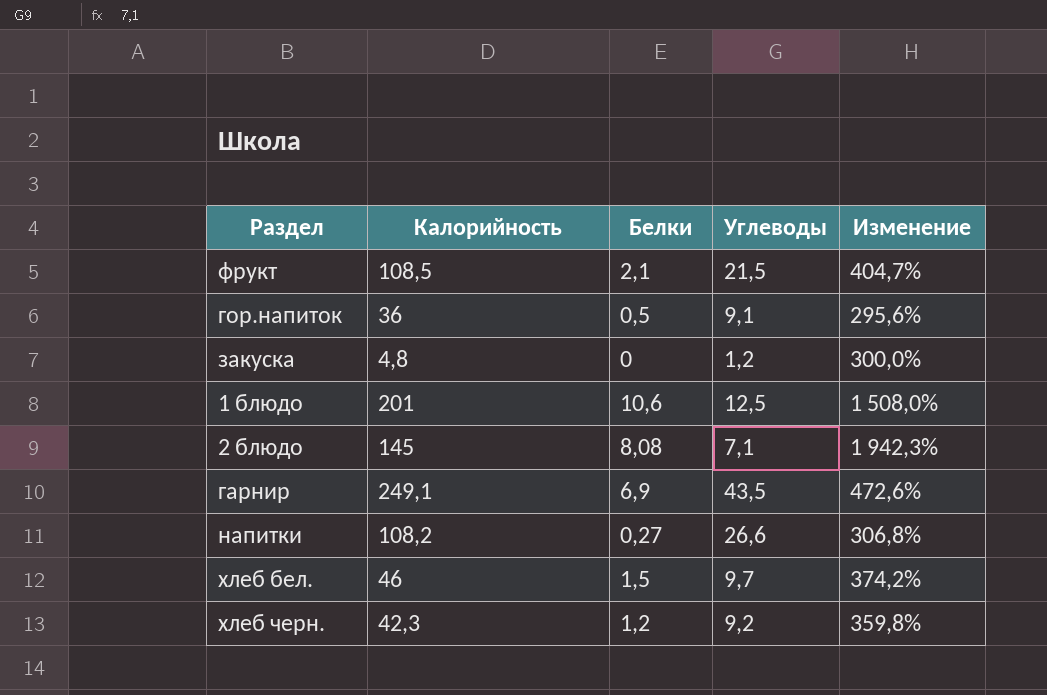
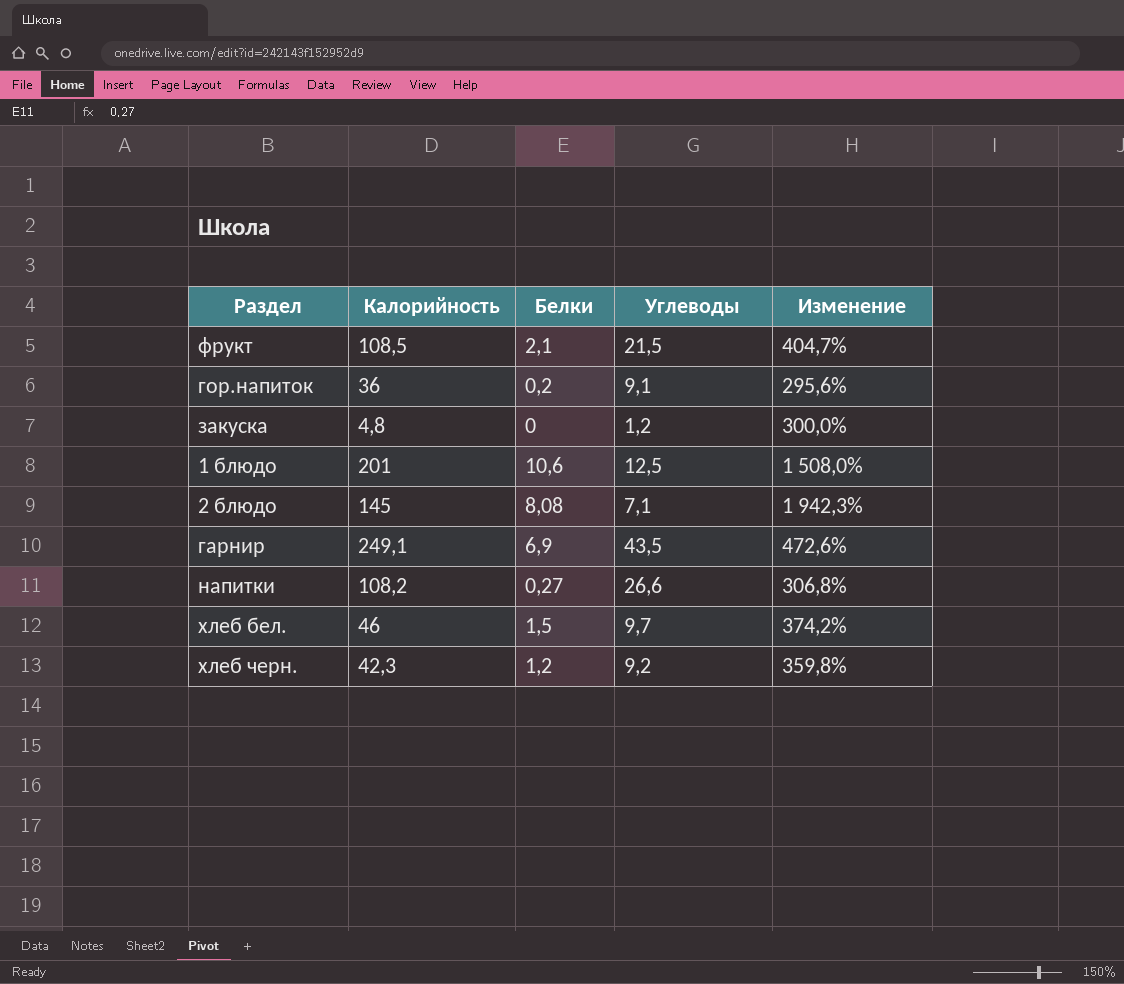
гор.напиток | Белки: 0,5 -> 0,2

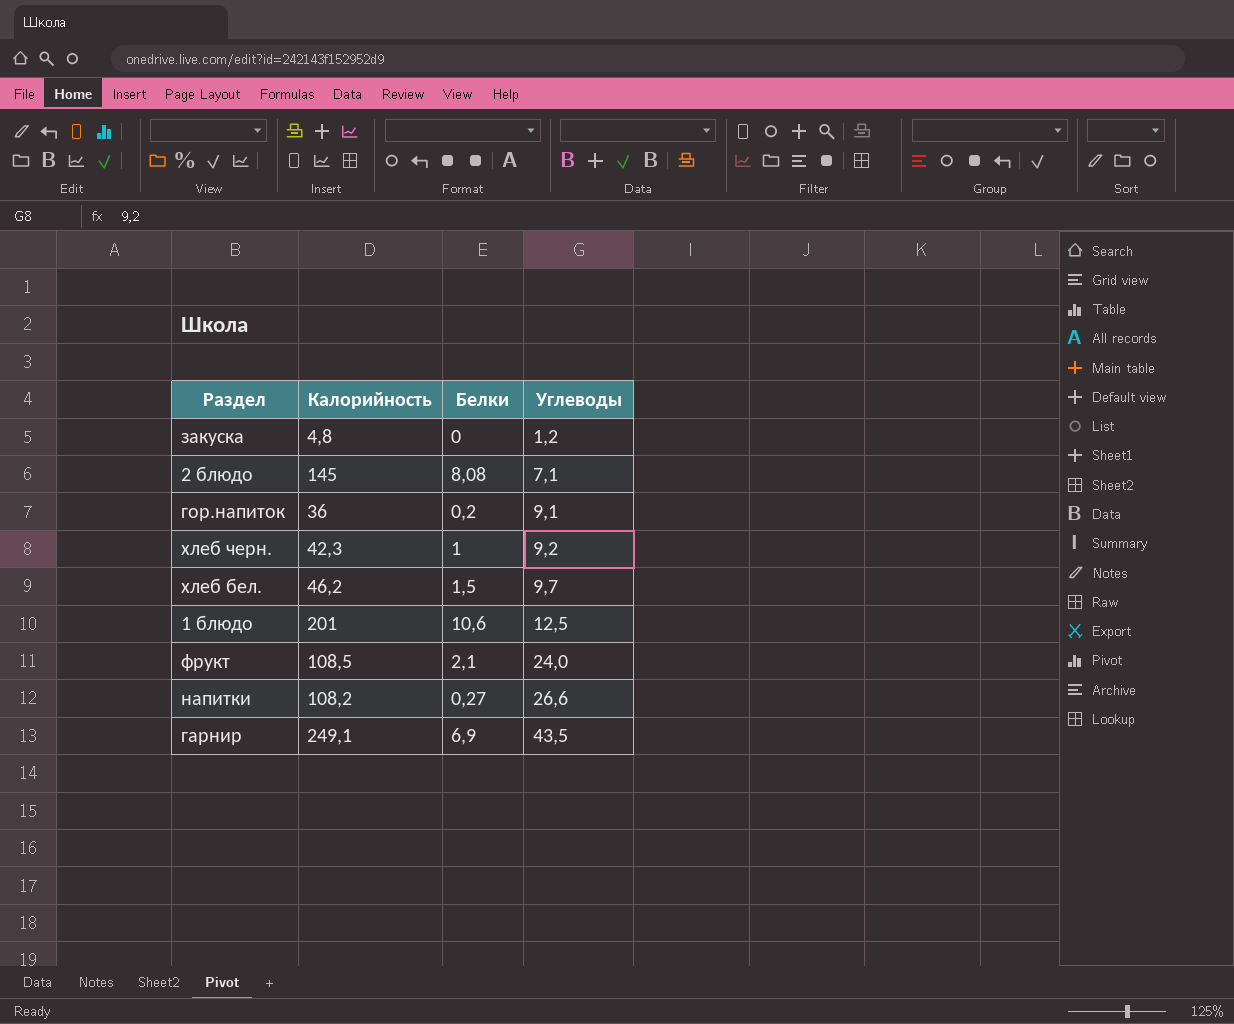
row order: none -> Углеводы ascending
column Изменение | formula: ([Калорийность] - [Углеводы]) / [Углеводы] -> none
хлеб черн. | Белки: 1,2 -> 1
хлеб бел. | Калорийность: 46 -> 46,2
фрукт | Углеводы: 21,5 -> 24,0

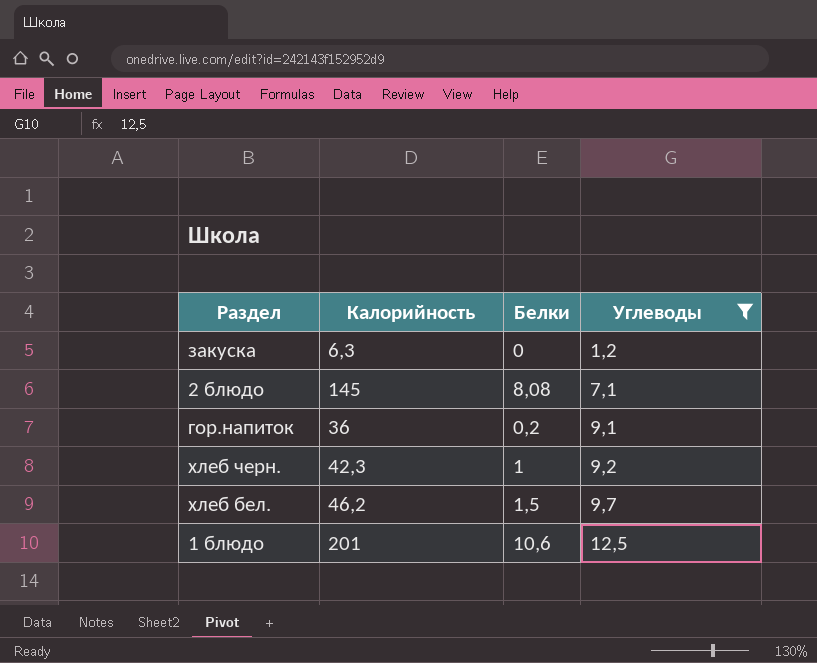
filter: none -> Углеводы <= 12,5
закуска | Калорийность: 4,8 -> 6,3

